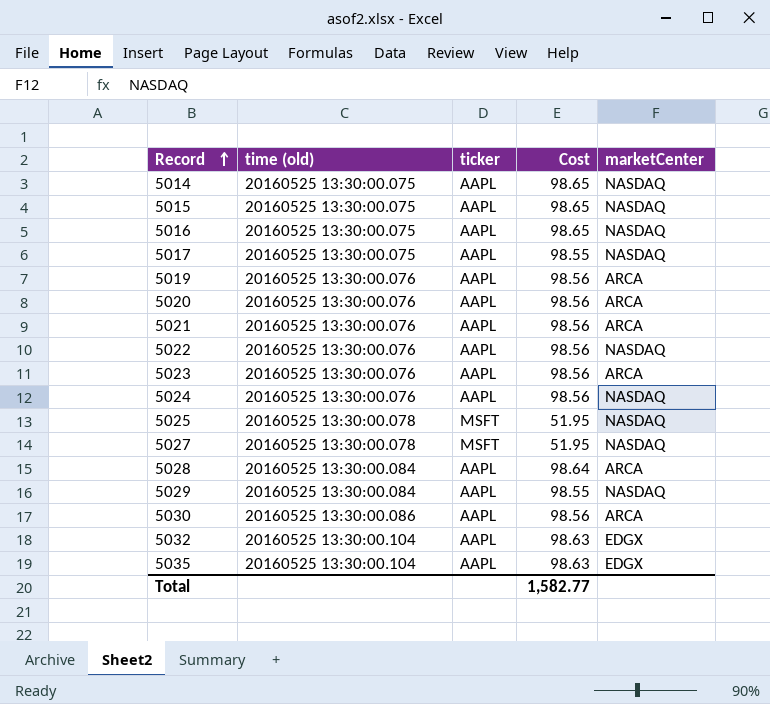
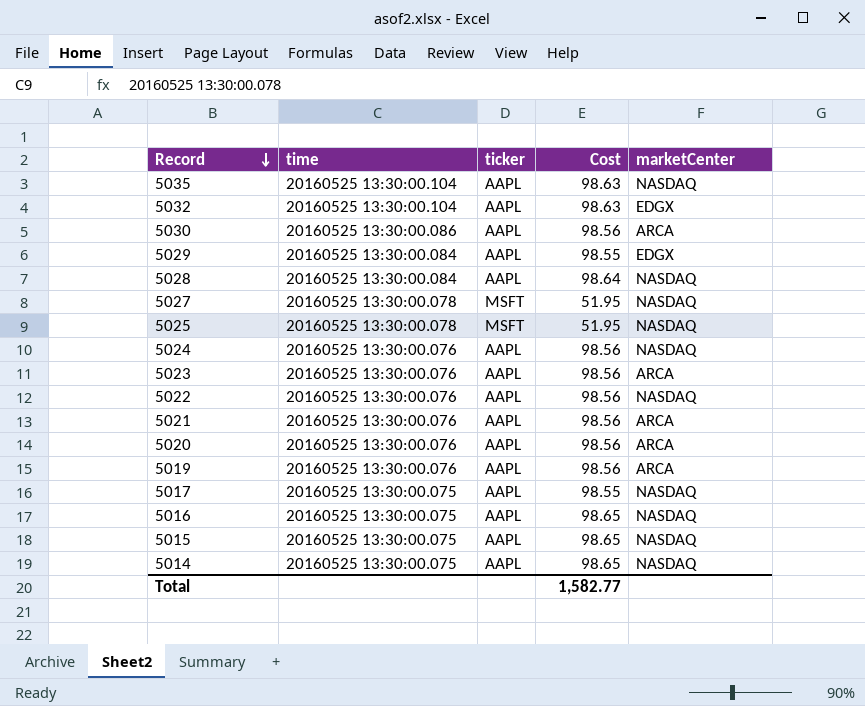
row order: Record ascending -> Record descending
column name: time (old) -> time
5035 | marketCenter: EDGX -> NASDAQ
5029 | marketCenter: NASDAQ -> EDGX
5028 | marketCenter: ARCA -> NASDAQ

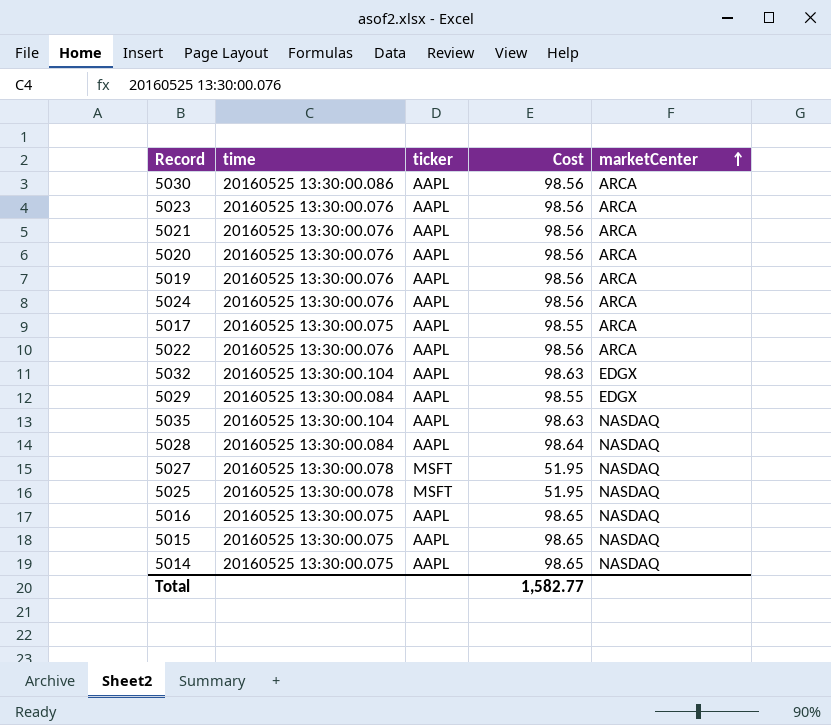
row order: Record descending -> marketCenter ascending
5024 | marketCenter: NASDAQ -> ARCA
5017 | marketCenter: NASDAQ -> ARCA
5022 | marketCenter: NASDAQ -> ARCA

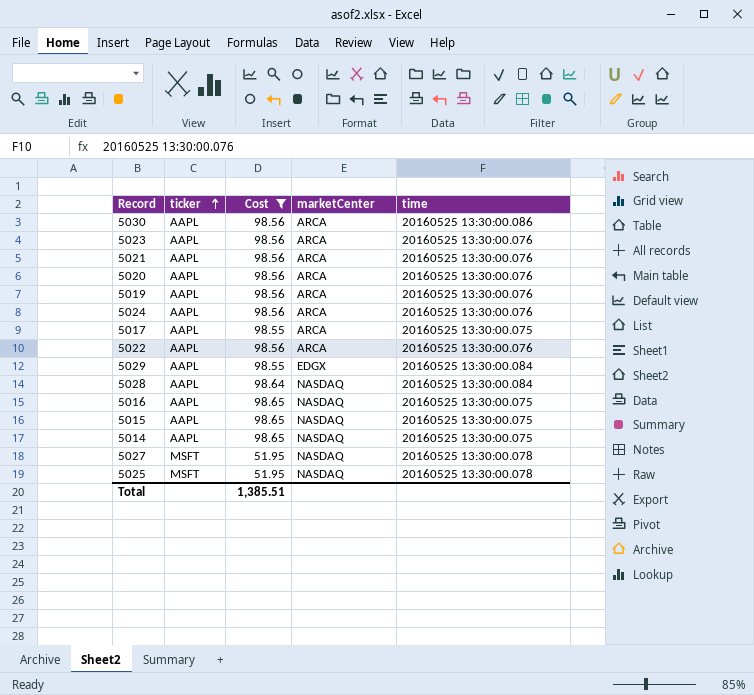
filter: none -> Cost != 98.63
row order: marketCenter ascending -> ticker ascending
column time | position: 2 -> 5
Total | Cost: 1,582.77 -> 1,385.51

